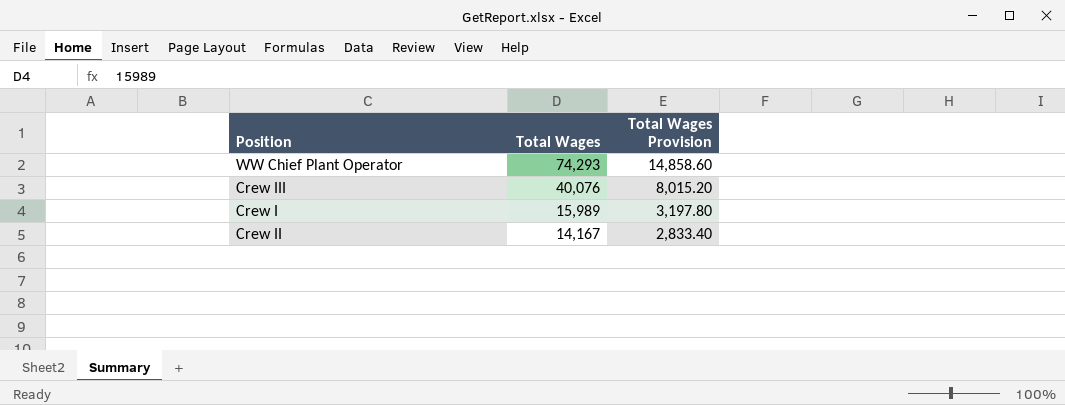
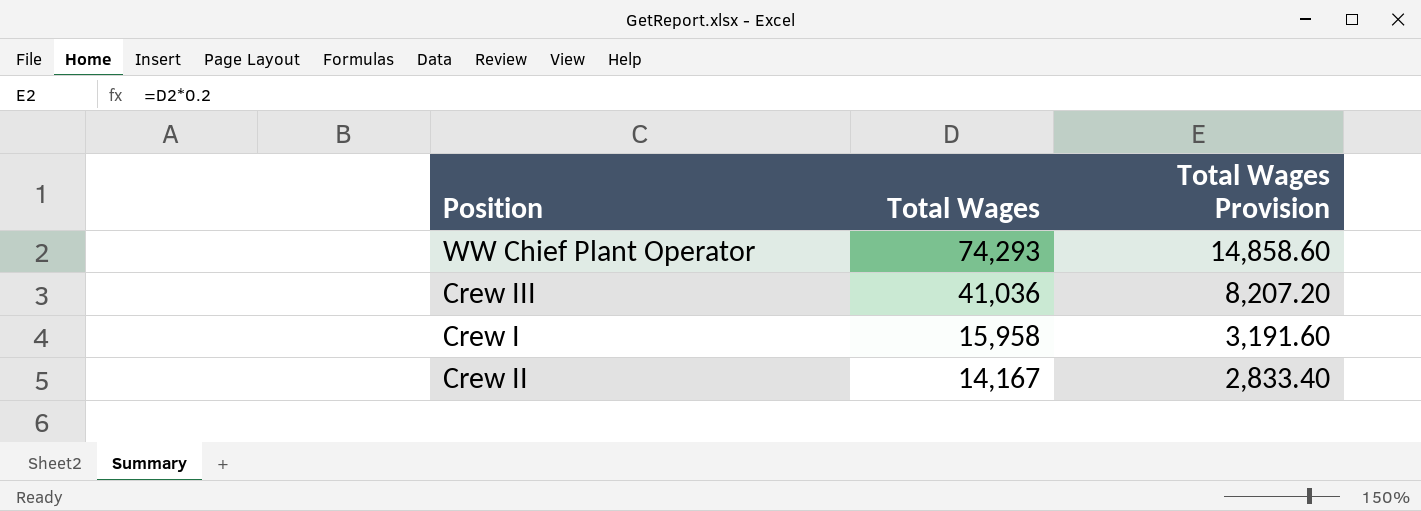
Crew III | Total Wages: 40,076 -> 41,036
Crew III | Total Wages Provision: 8,015.20 -> 8,207.20
Crew I | Total Wages: 15,989 -> 15,958
Crew I | Total Wages Provision: 3,197.80 -> 3,191.60

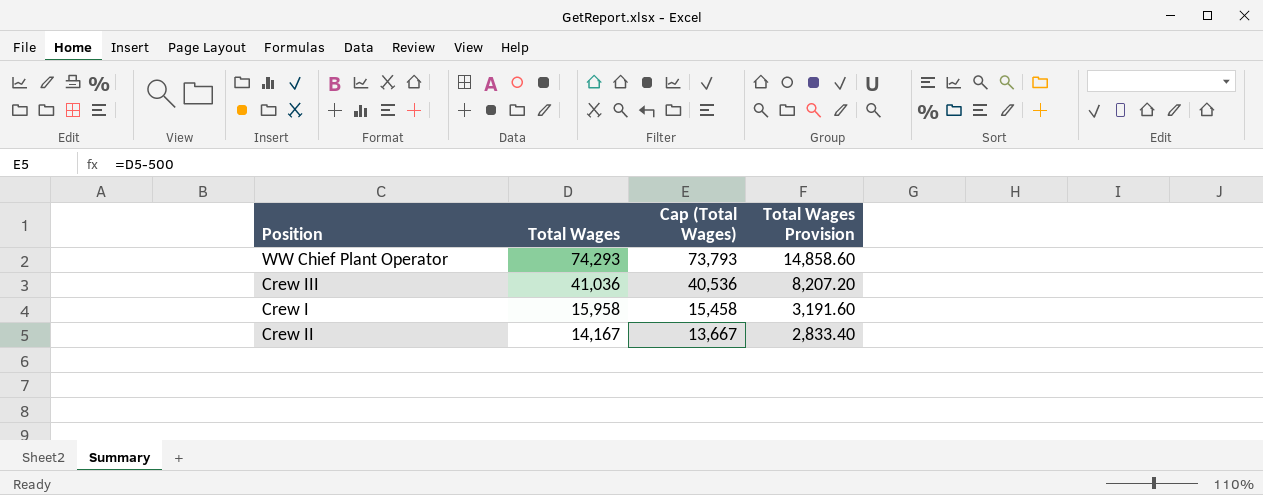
column Cap (Total Wages) | formula: none -> [Total Wages] - 500

